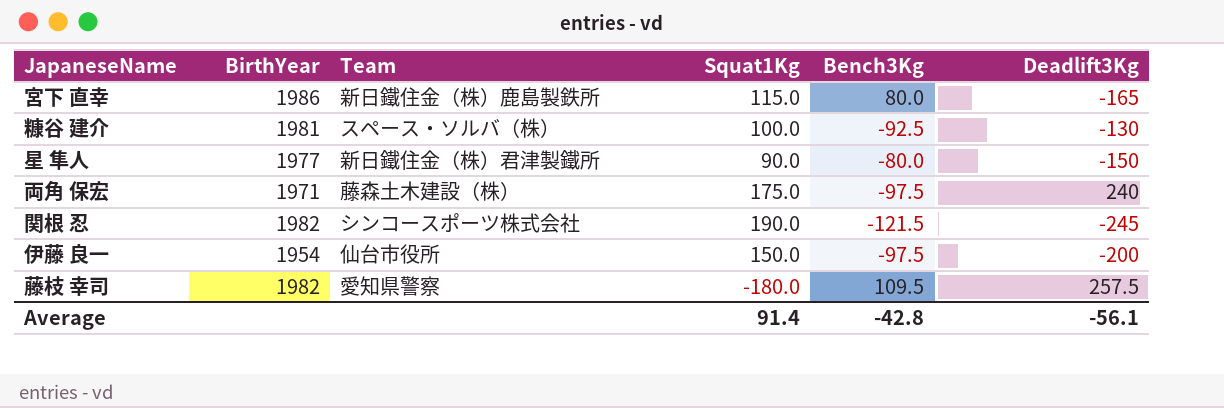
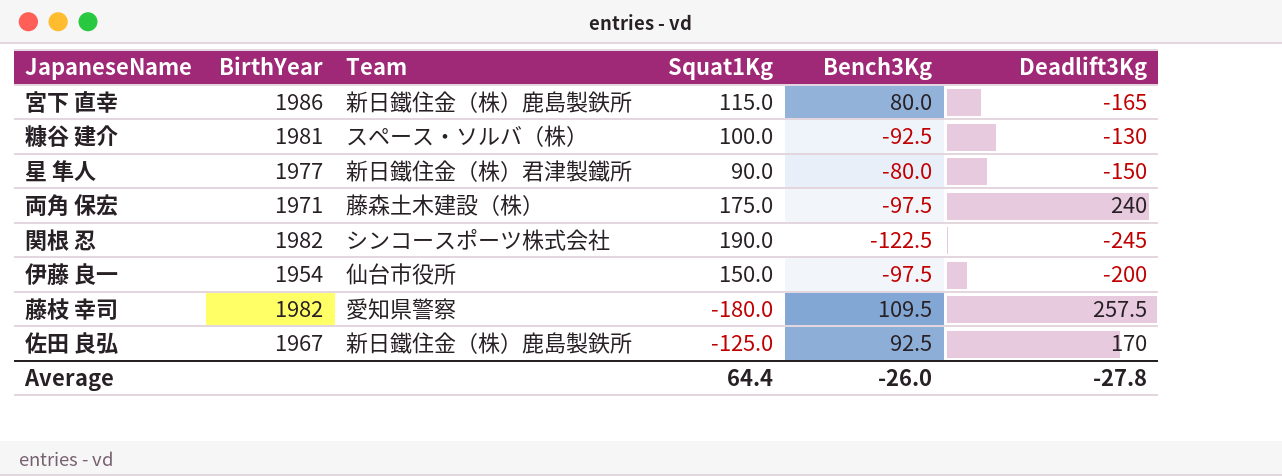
関根 忍 | Bench3Kg: -121.5 -> -122.5
row 佐田 良弘: none -> 1967 | 新日鐵住金（株）鹿島製鉄所 | -125.0 | 92.5 | 170
Average | Squat1Kg: 91.4 -> 64.4
Average | Bench3Kg: -42.8 -> -26.0
Average | Deadlift3Kg: -56.1 -> -27.8

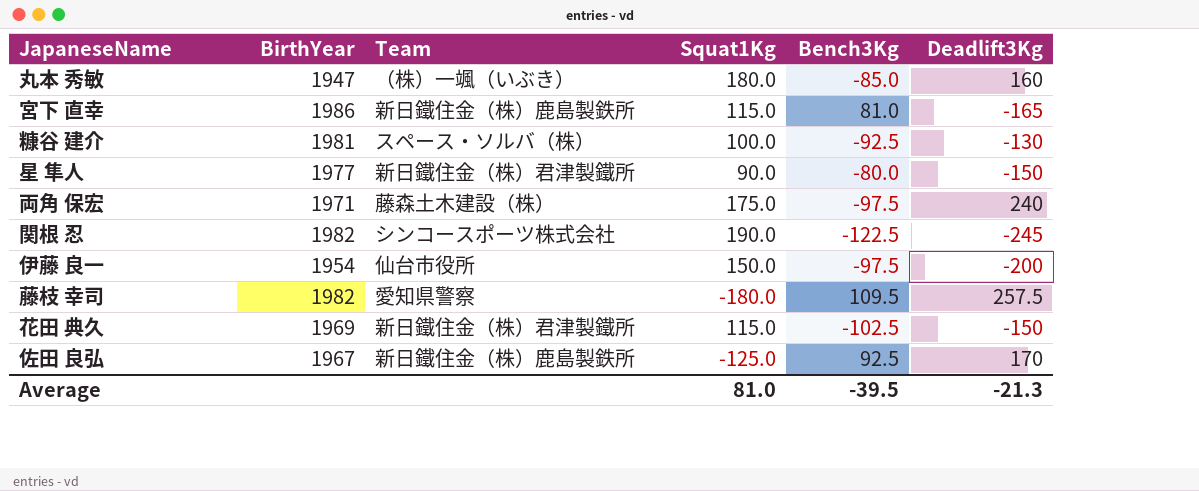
row 丸本 秀敏: none -> 1947 | （株）一颯（いぶき） | 180.0 | -85.0 | 160
宮下 直幸 | Bench3Kg: 80.0 -> 81.0
row 花田 典久: none -> 1969 | 新日鐵住金（株）君津製鐵所 | 115.0 | -102.5 | -150
Average | Squat1Kg: 64.4 -> 81.0
Average | Bench3Kg: -26.0 -> -39.5
Average | Deadlift3Kg: -27.8 -> -21.3

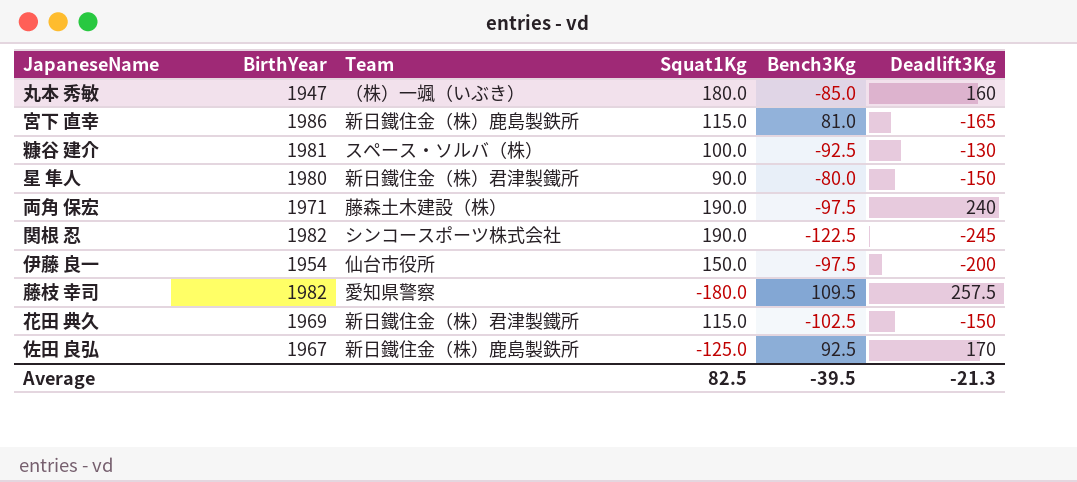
星 隼人 | BirthYear: 1977 -> 1980
両角 保宏 | Squat1Kg: 175.0 -> 190.0
Average | Squat1Kg: 81.0 -> 82.5

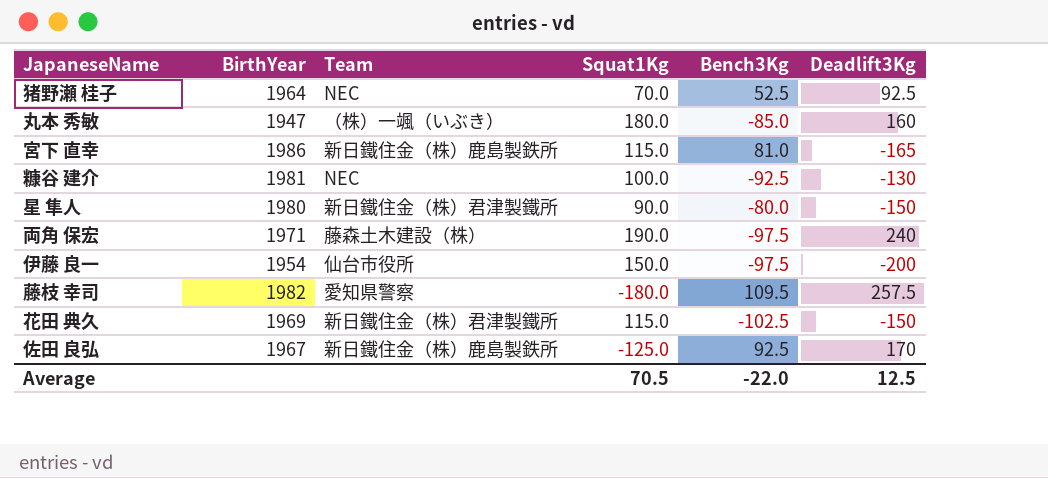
row 関根 忍: 1982 | シンコースポーツ株式会社 | 190.0 | -122.5 | -245 -> none
row 猪野瀬 桂子: none -> 1964 | NEC | 70.0 | 52.5 | 92.5
糠谷 建介 | Team: スペース・ソルバ（株） -> NEC
Average | Squat1Kg: 82.5 -> 70.5
Average | Bench3Kg: -39.5 -> -22.0
Average | Deadlift3Kg: -21.3 -> 12.5

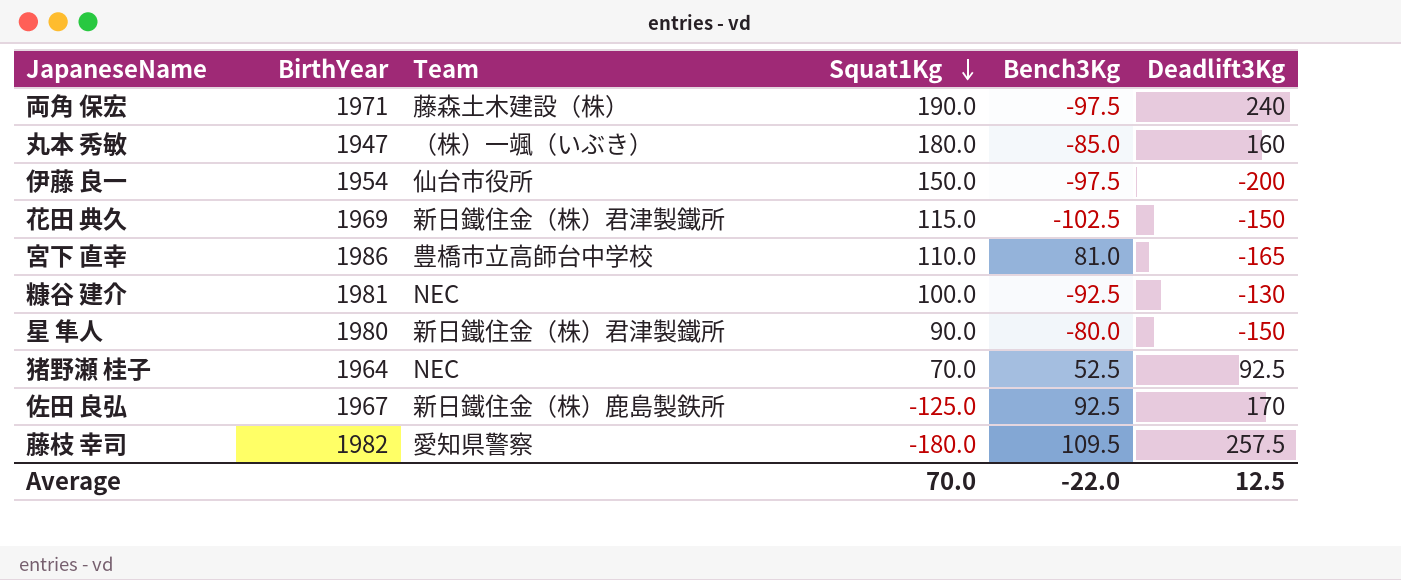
row order: none -> Squat1Kg descending
宮下 直幸 | Team: 新日鐵住金（株）鹿島製鉄所 -> 豊橋市立高師台中学校
宮下 直幸 | Squat1Kg: 115.0 -> 110.0
Average | Squat1Kg: 70.5 -> 70.0

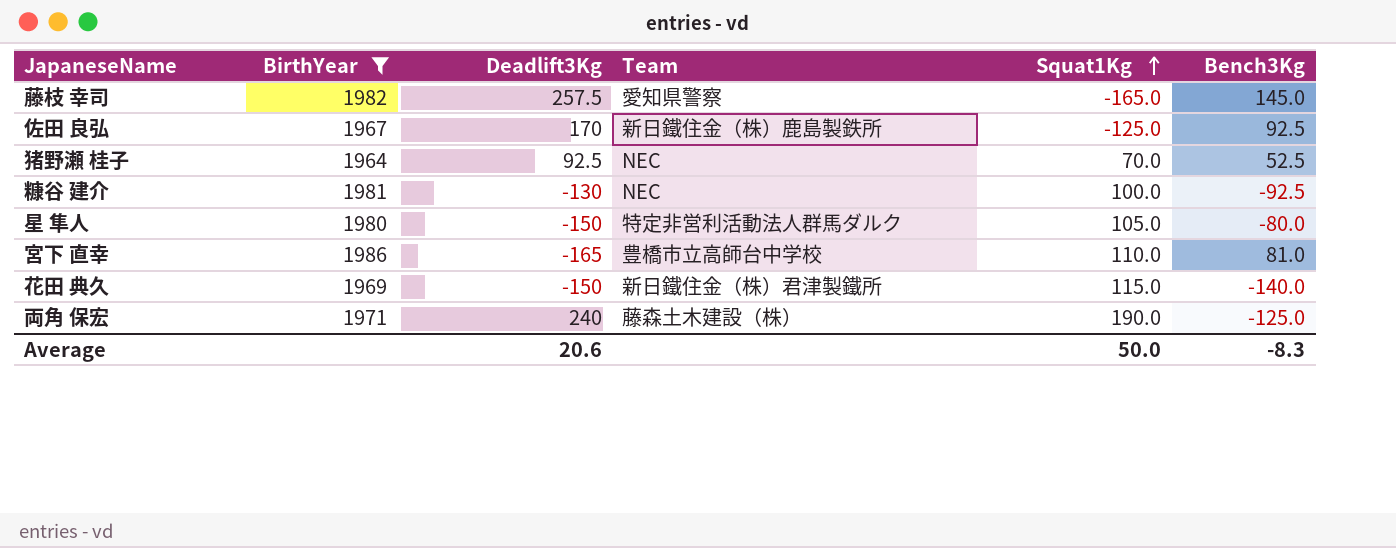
filter: none -> BirthYear >= 1964
row order: Squat1Kg descending -> Squat1Kg ascending
column Deadlift3Kg | position: 6 -> 3
藤枝 幸司 | Squat1Kg: -180.0 -> -165.0
藤枝 幸司 | Bench3Kg: 109.5 -> 145.0
星 隼人 | Team: 新日鐵住金（株）君津製鐵所 -> 特定非営利活動法人群馬ダルク
星 隼人 | Squat1Kg: 90.0 -> 105.0
花田 典久 | Bench3Kg: -102.5 -> -140.0
両角 保宏 | Bench3Kg: -97.5 -> -125.0
Average | Deadlift3Kg: 12.5 -> 20.6
Average | Squat1Kg: 70.0 -> 50.0
Average | Bench3Kg: -22.0 -> -8.3

